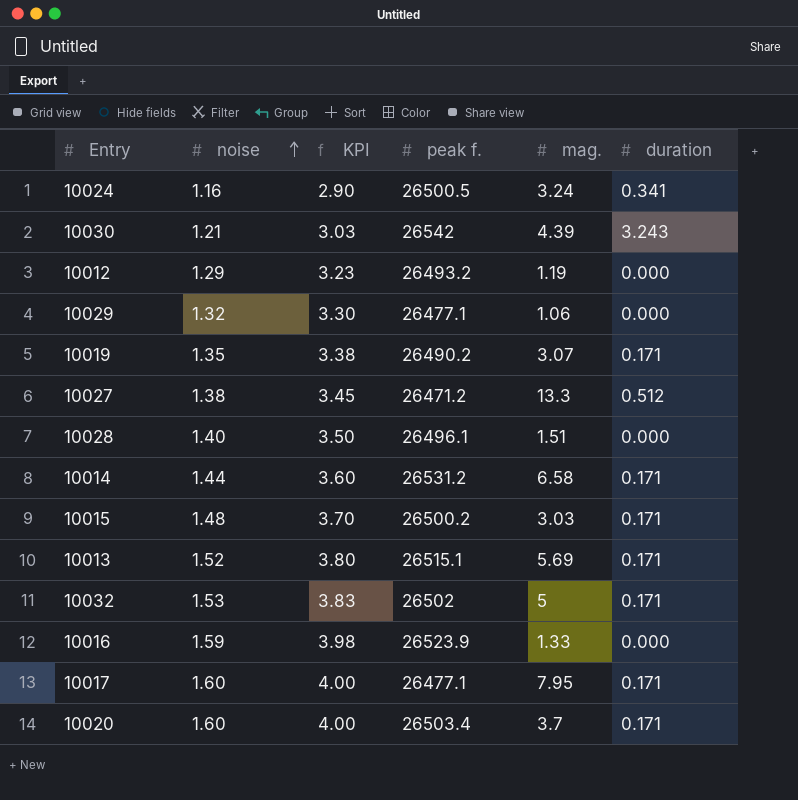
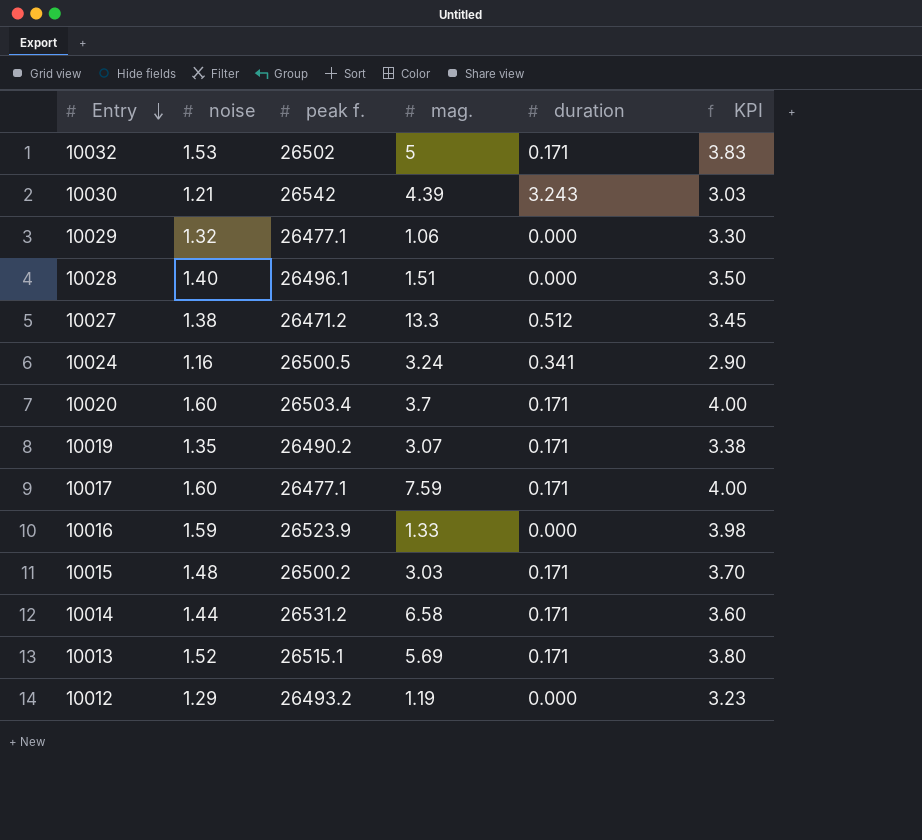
row order: noise ascending -> Entry descending
column KPI | position: 3 -> 6
10017 | mag.: 7.95 -> 7.59

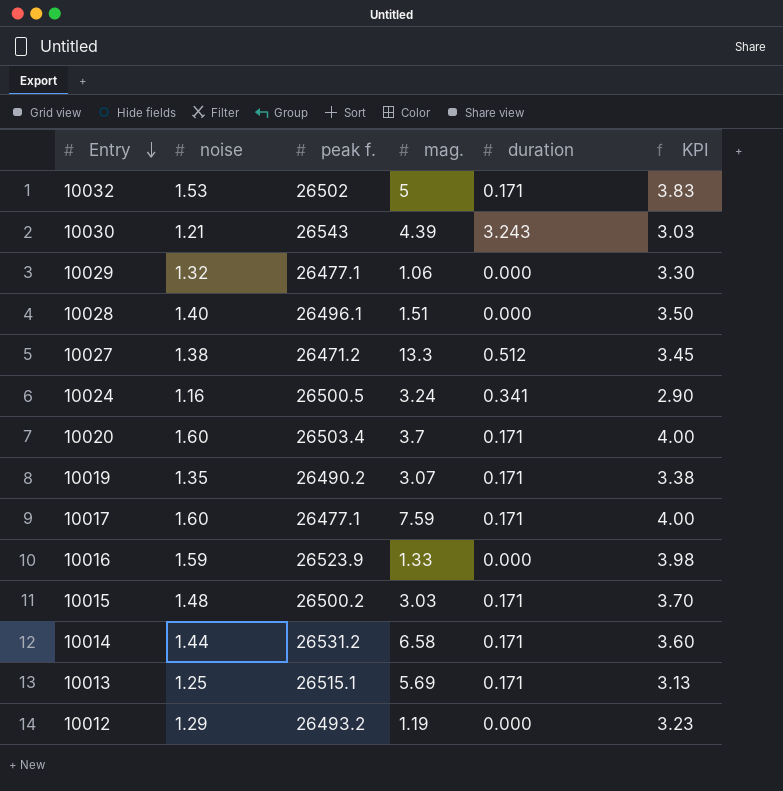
10030 | peak f.: 26542 -> 26543
10013 | noise: 1.52 -> 1.25
10013 | KPI: 3.80 -> 3.13

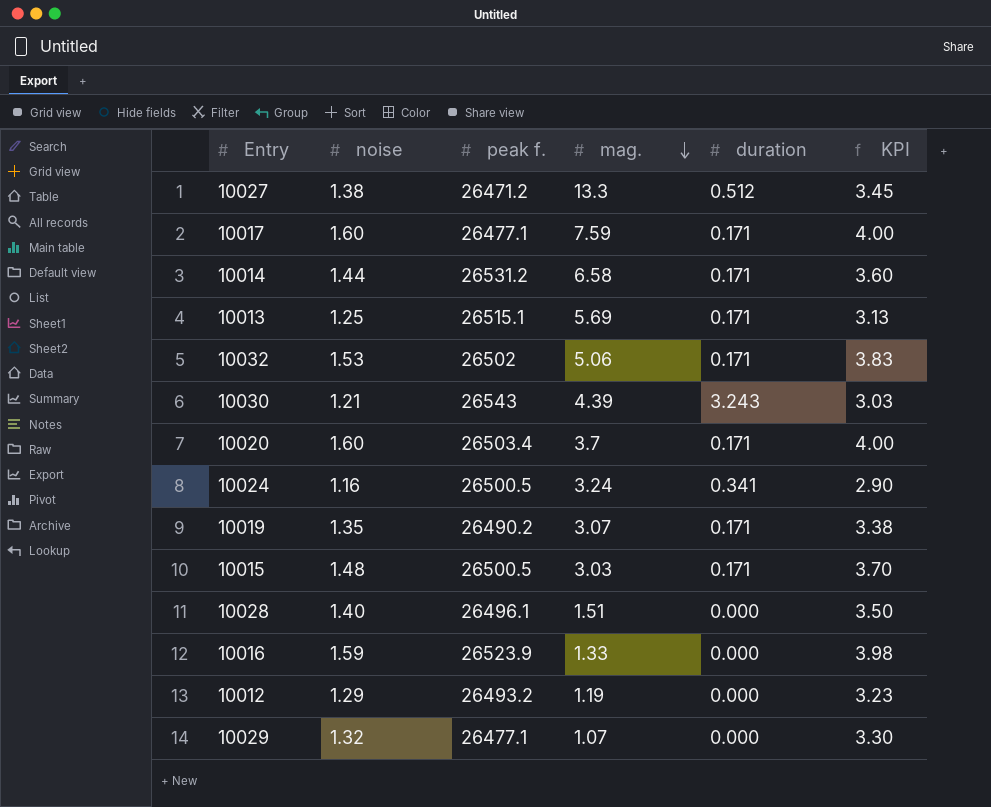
row order: Entry descending -> mag. descending
10032 | mag.: 5 -> 5.06
10015 | peak f.: 26500.2 -> 26500.5
10029 | mag.: 1.06 -> 1.07

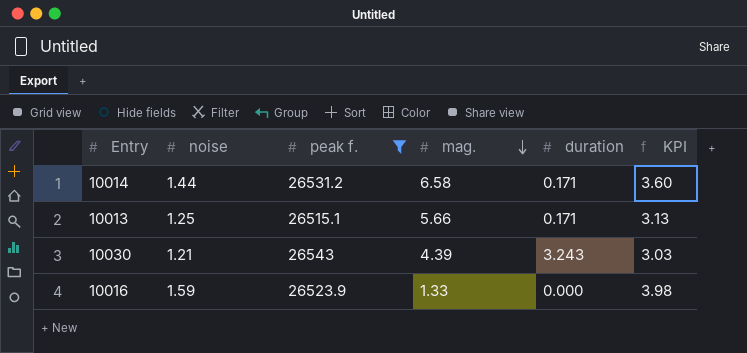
filter: none -> peak f. >= 26515.1
10013 | mag.: 5.69 -> 5.66

